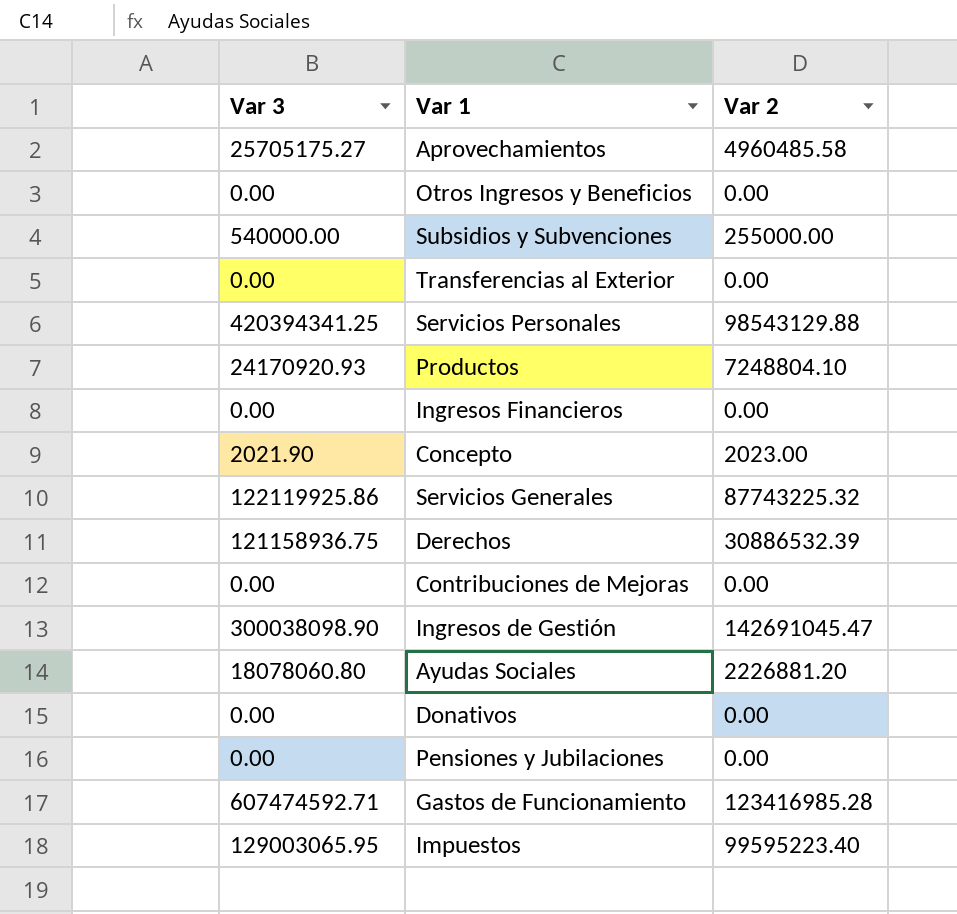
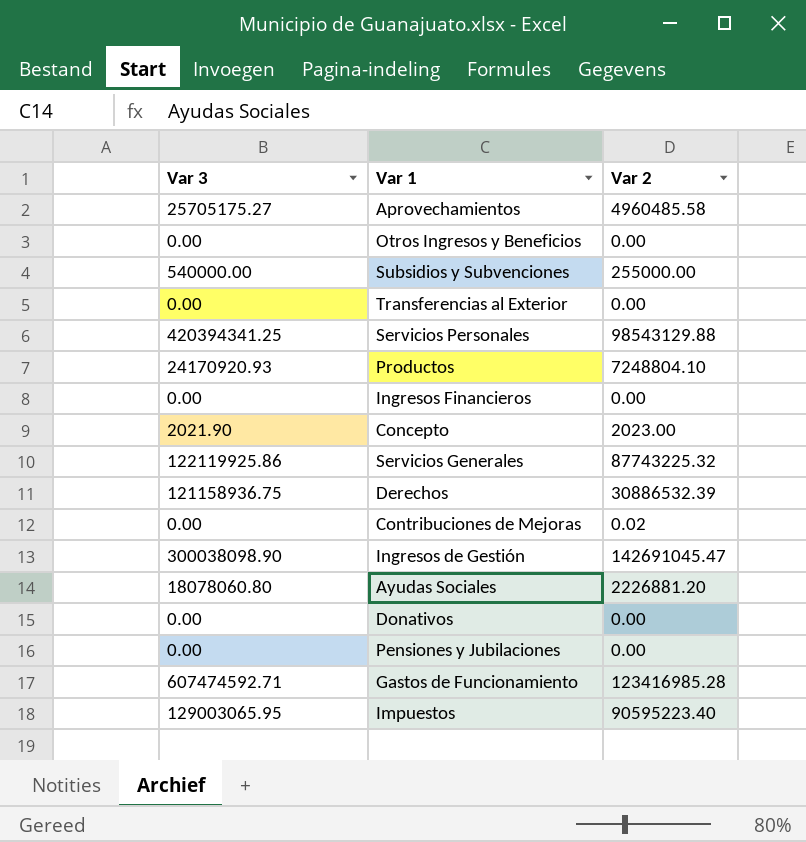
Contribuciones de Mejoras | Var 2: 0.00 -> 0.02
Impuestos | Var 2: 99595223.40 -> 90595223.40

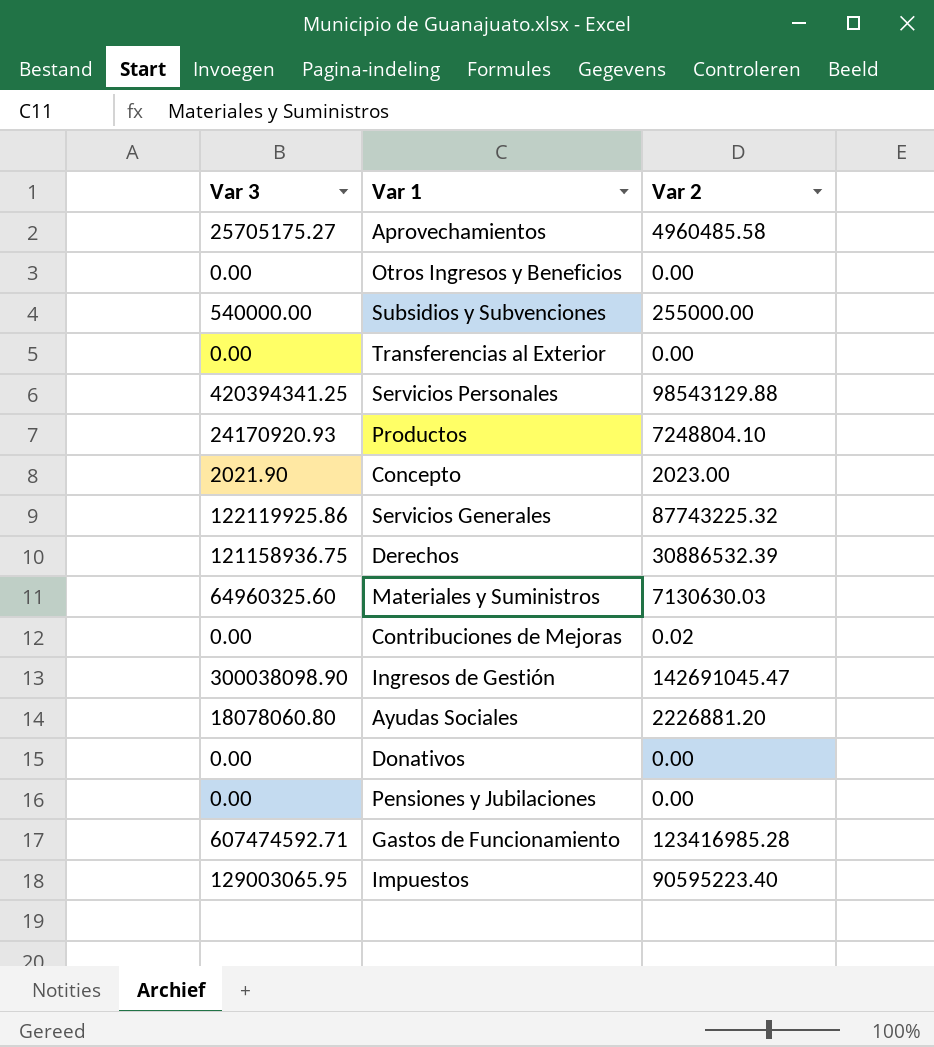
row Ingresos Financieros: 0.00 | 0.00 -> none
row Materiales y Suministros: none -> 64960325.60 | 7130630.03

